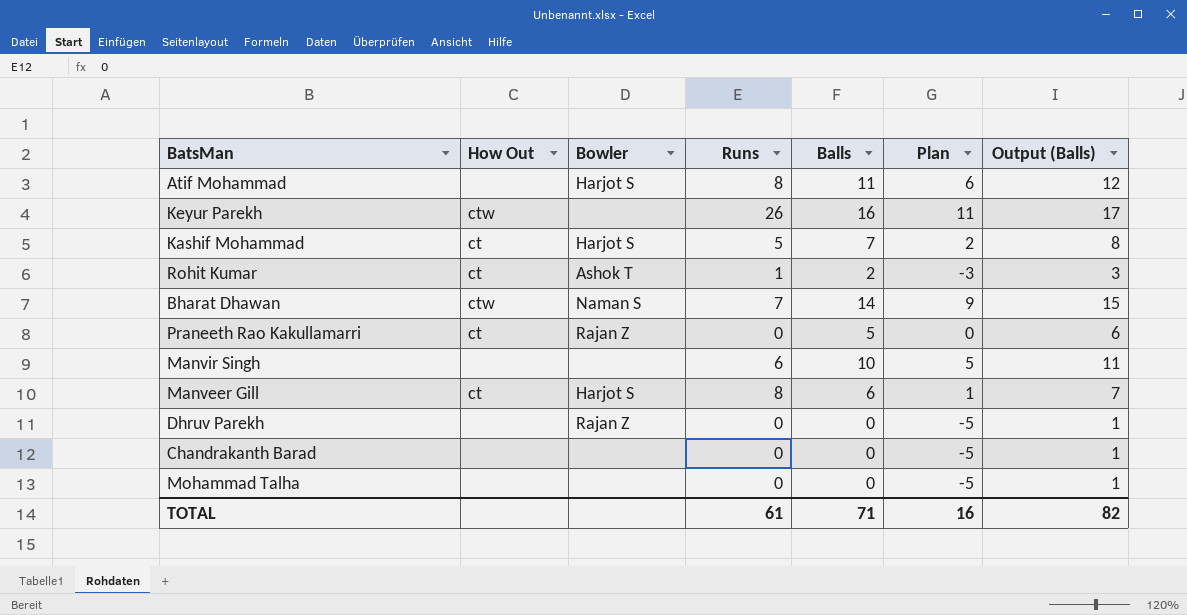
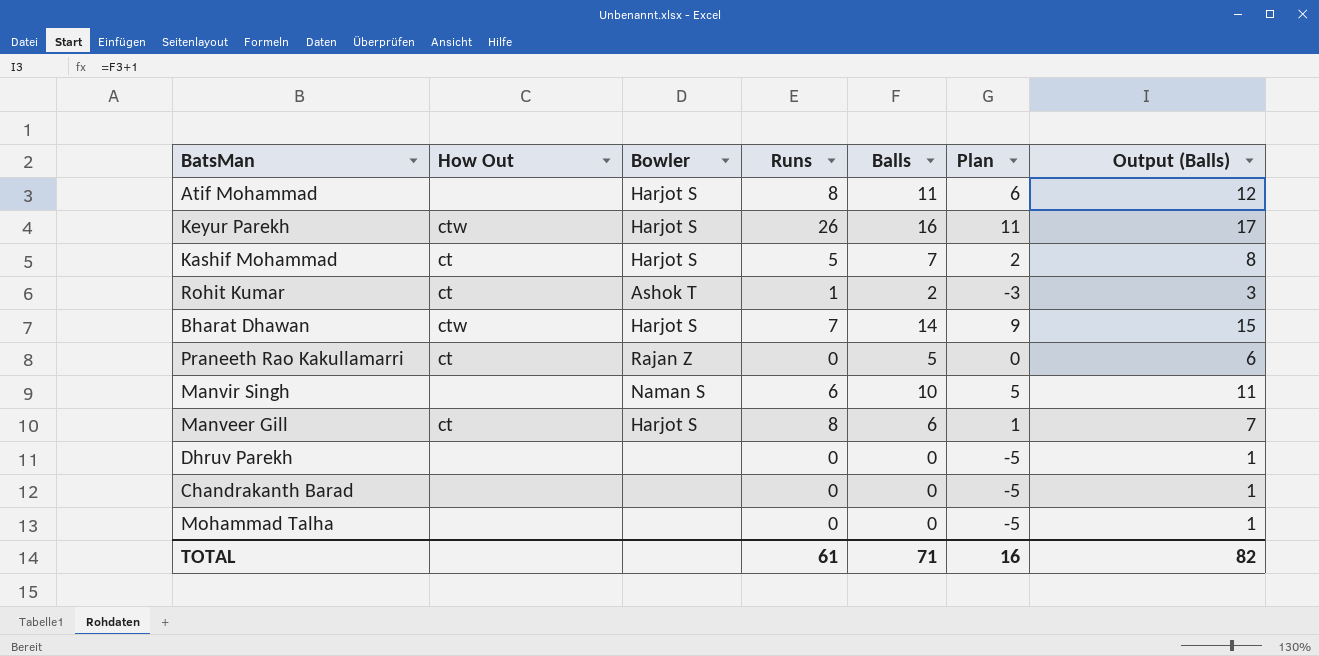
Keyur Parekh | Bowler: none -> Harjot S
Bharat Dhawan | Bowler: Naman S -> Harjot S
Manvir Singh | Bowler: none -> Naman S
Dhruv Parekh | Bowler: Rajan Z -> none

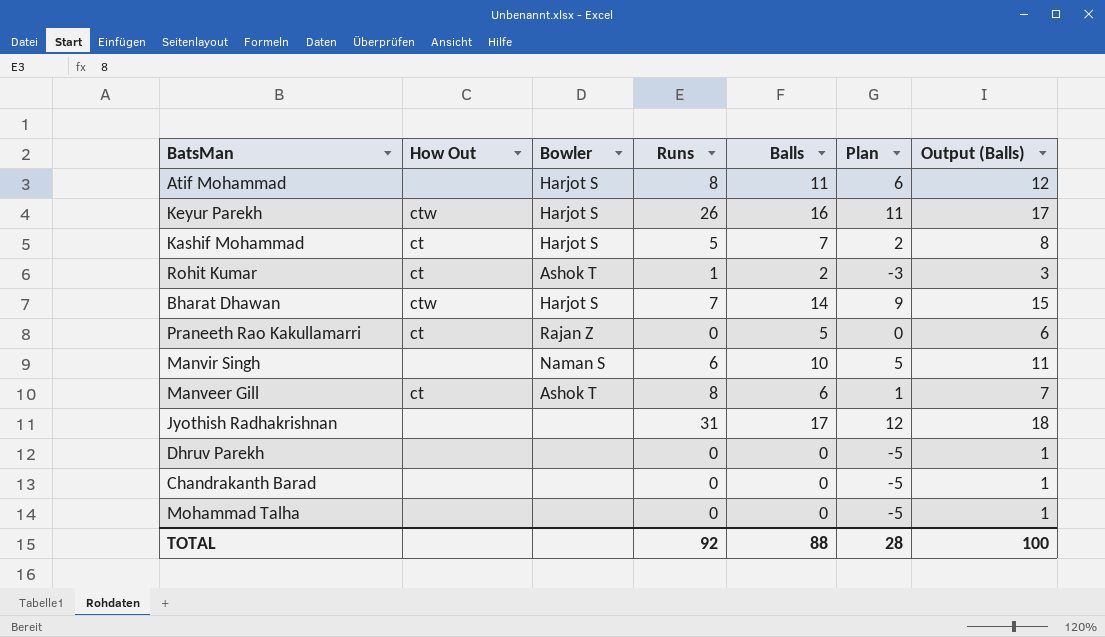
Manveer Gill | Bowler: Harjot S -> Ashok T
row Jyothish Radhakrishnan: none -> none | none | 31 | 17 | 12 | 18
TOTAL | Runs: 61 -> 92
TOTAL | Balls: 71 -> 88
TOTAL | Plan: 16 -> 28
TOTAL | Output (Balls): 82 -> 100

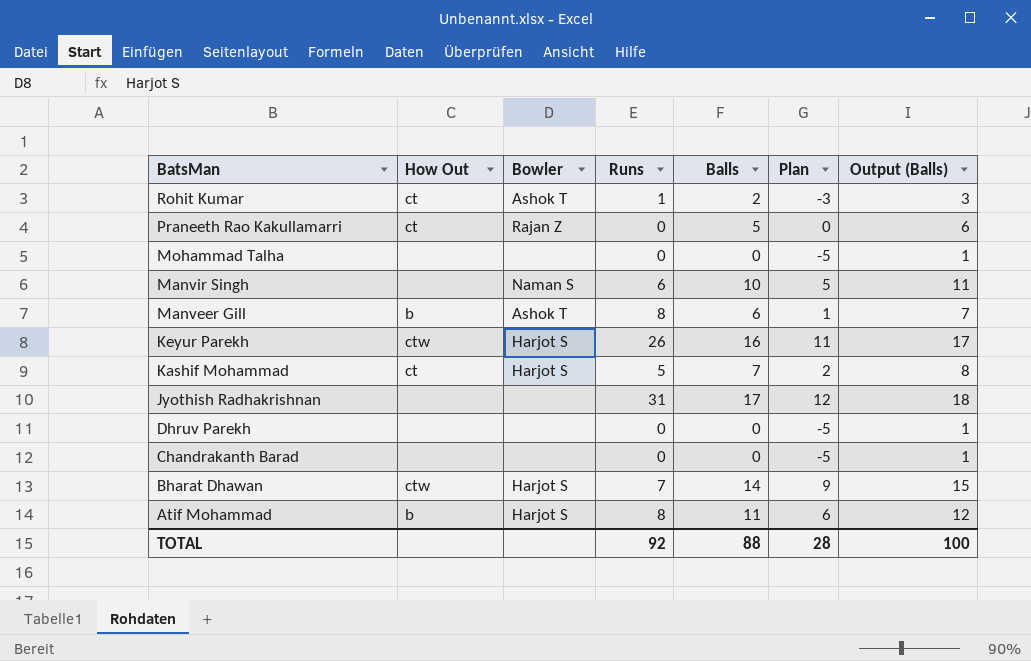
row order: none -> BatsMan descending
Manveer Gill | How Out: ct -> b
Atif Mohammad | How Out: none -> b

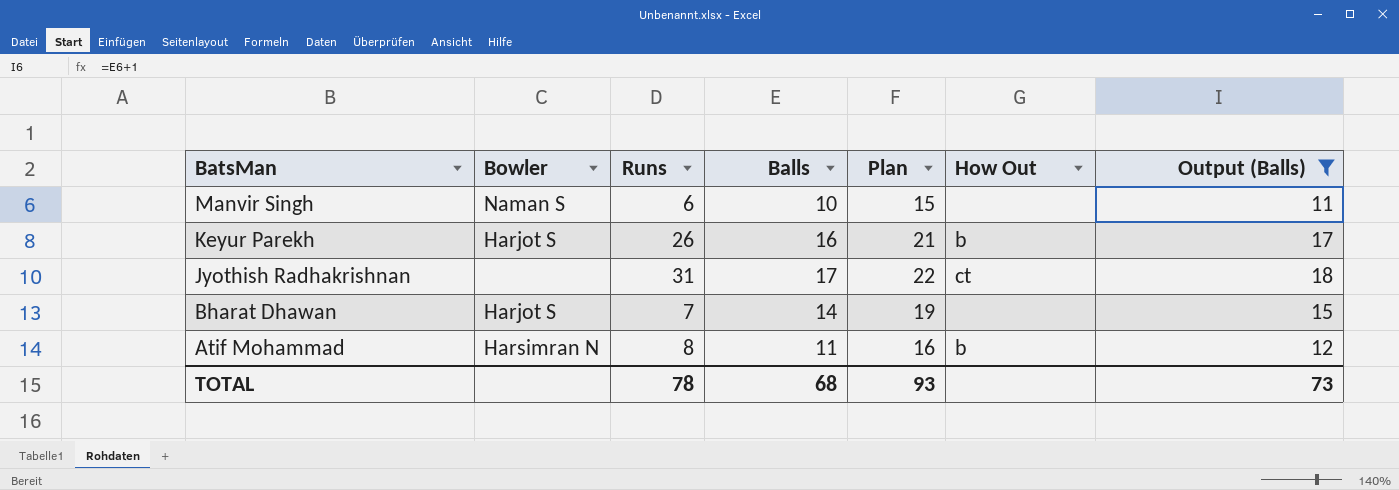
filter: none -> Output (Balls) >= 11
column Plan | formula: [Balls] - 5 -> [Balls] + 5
column How Out | position: 2 -> 6
Keyur Parekh | How Out: ctw -> b
Jyothish Radhakrishnan | How Out: none -> ct
Bharat Dhawan | How Out: ctw -> none
Atif Mohammad | Bowler: Harjot S -> Harsimran N
TOTAL | Runs: 92 -> 78
TOTAL | Balls: 88 -> 68
TOTAL | Plan: 28 -> 93
TOTAL | Output (Balls): 100 -> 73

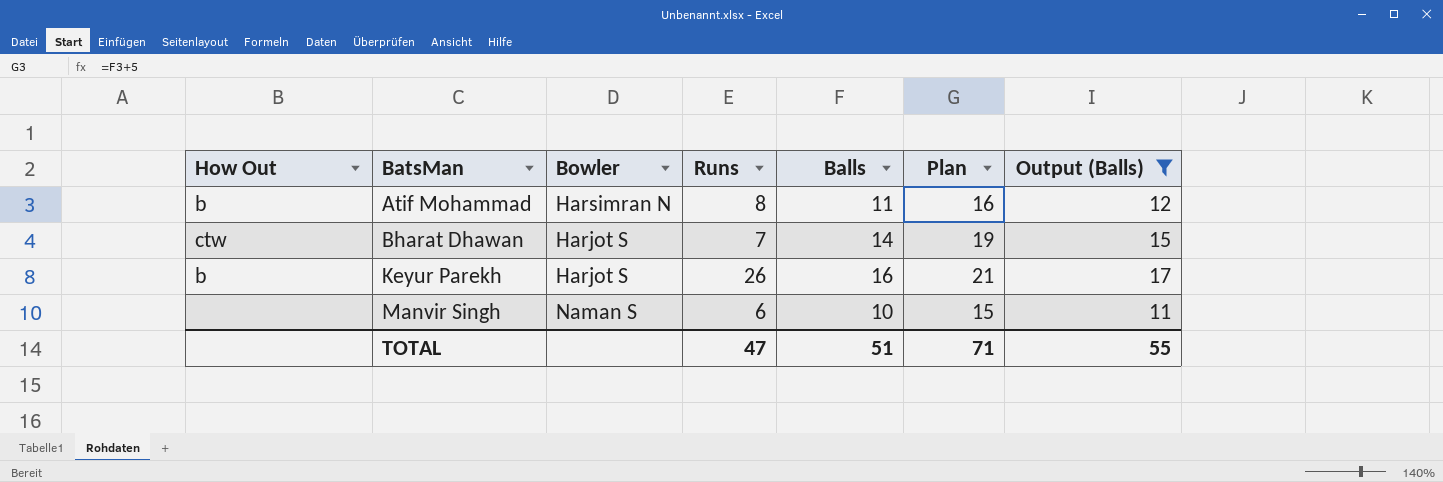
row order: BatsMan descending -> BatsMan ascending
column How Out | position: 6 -> 1
row Jyothish Radhakrishnan: none | 31 | 17 | 22 | ct | 18 -> none
Bharat Dhawan | How Out: none -> ctw
TOTAL | Runs: 78 -> 47
TOTAL | Balls: 68 -> 51
TOTAL | Plan: 93 -> 71
TOTAL | Output (Balls): 73 -> 55

